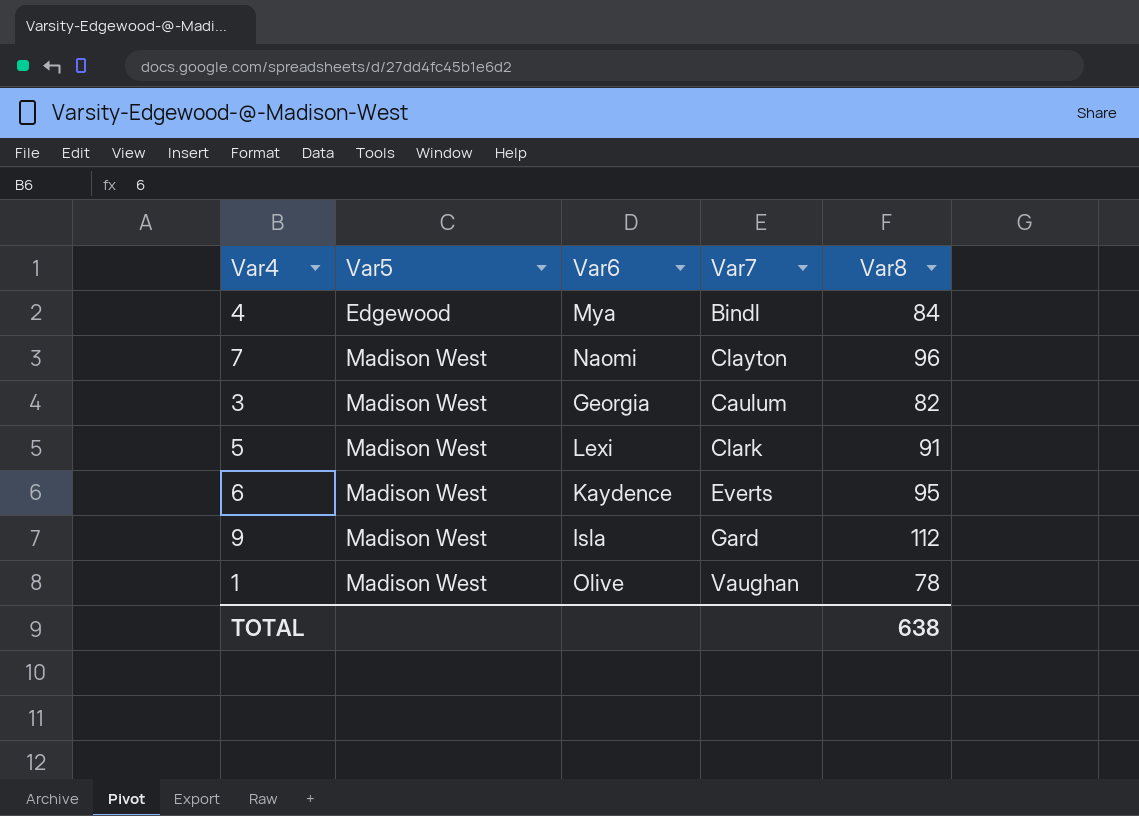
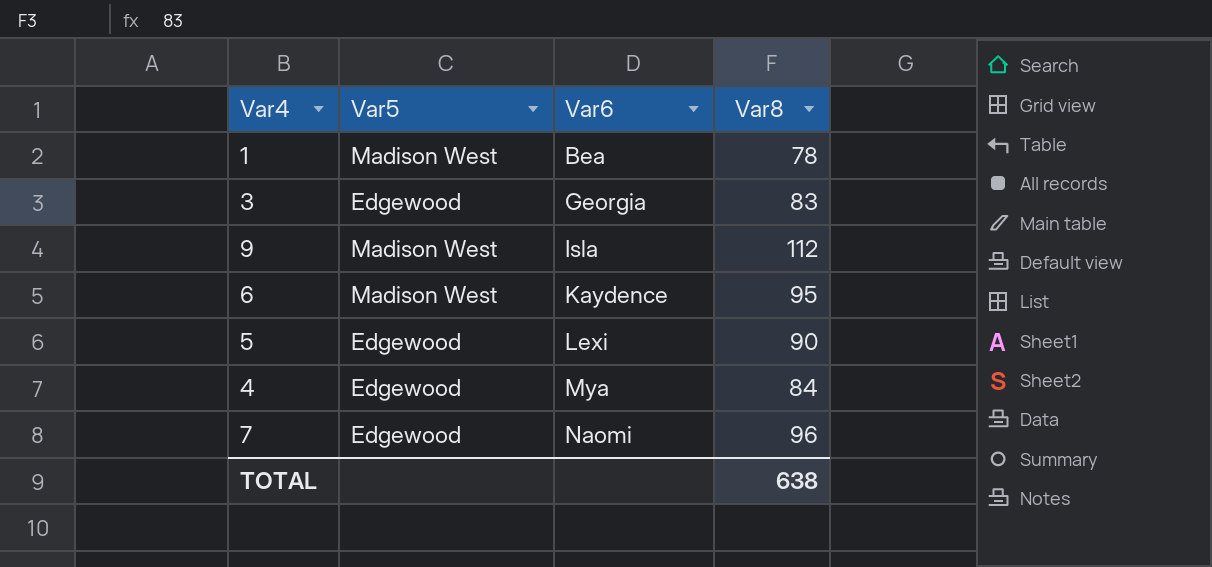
row order: Var5 ascending -> Var6 ascending
column Var7 | position: 4 -> none
1 | Var6: Olive -> Bea
3 | Var5: Madison West -> Edgewood
3 | Var8: 82 -> 83
5 | Var5: Madison West -> Edgewood
5 | Var8: 91 -> 90
7 | Var5: Madison West -> Edgewood

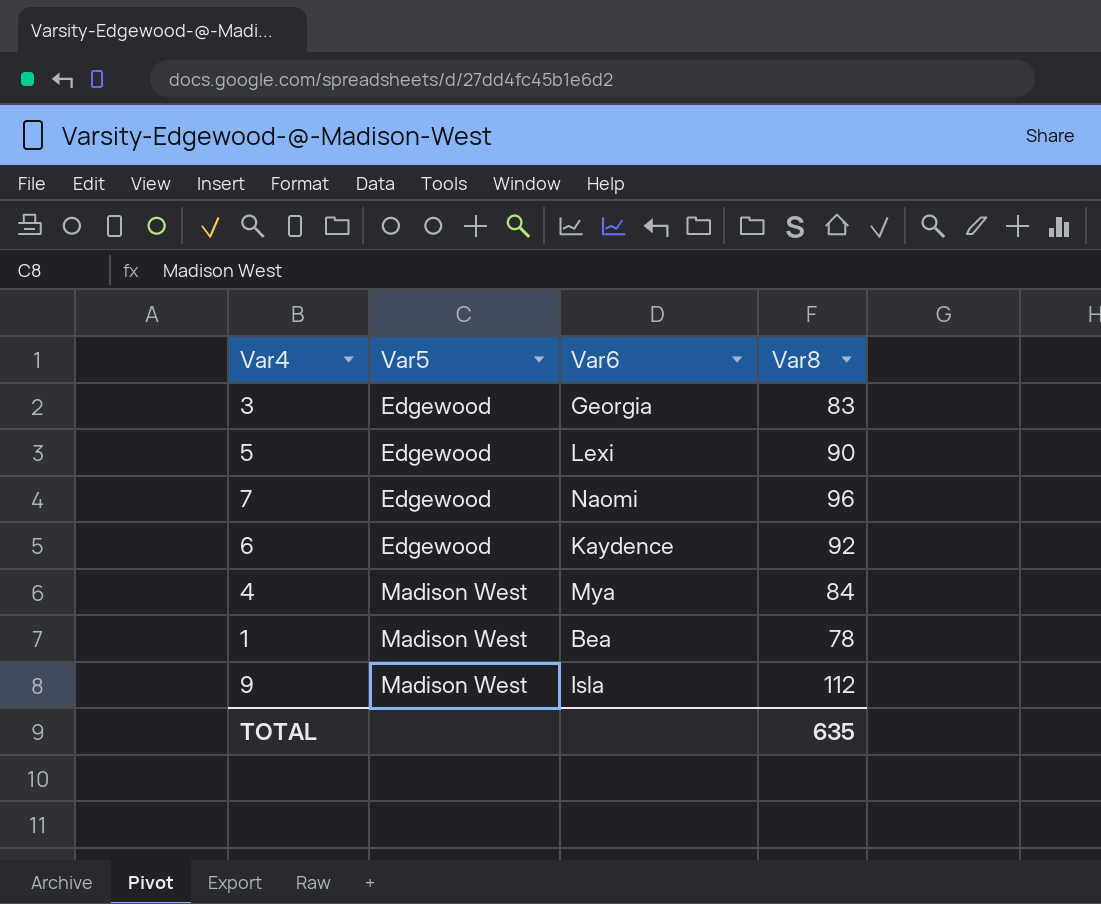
row order: Var6 ascending -> Var5 ascending
6 | Var5: Madison West -> Edgewood
6 | Var8: 95 -> 92
4 | Var5: Edgewood -> Madison West
TOTAL | Var8: 638 -> 635

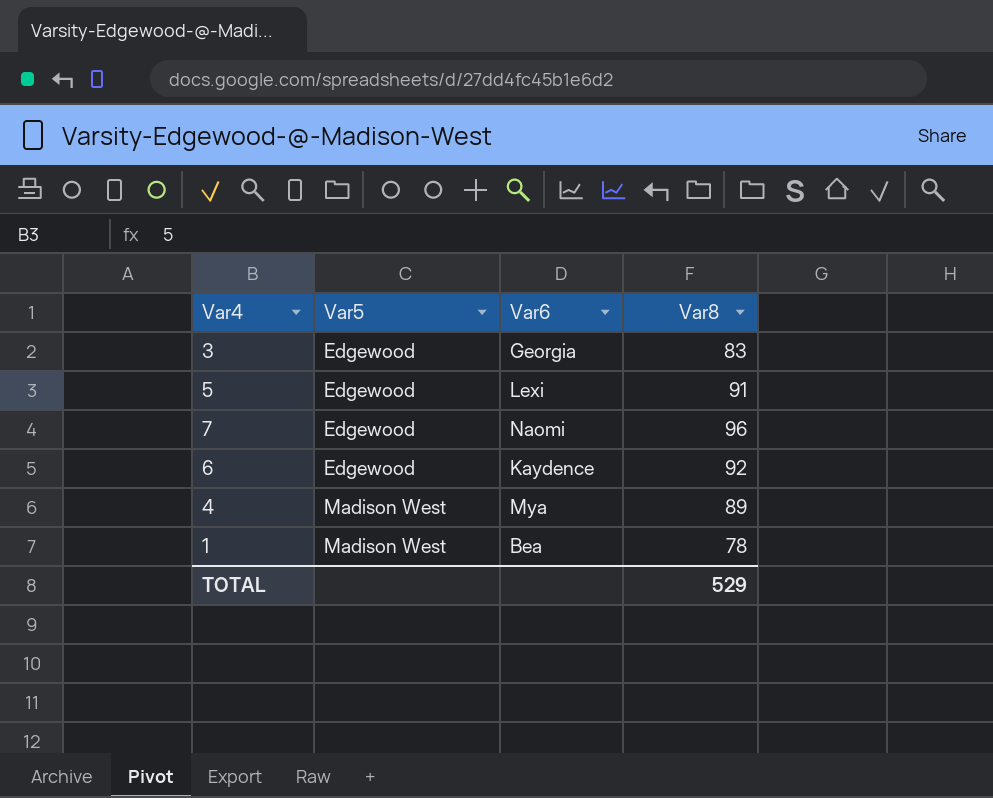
row 9: Madison West | Isla | 112 -> none
5 | Var8: 90 -> 91
4 | Var8: 84 -> 89
TOTAL | Var8: 635 -> 529

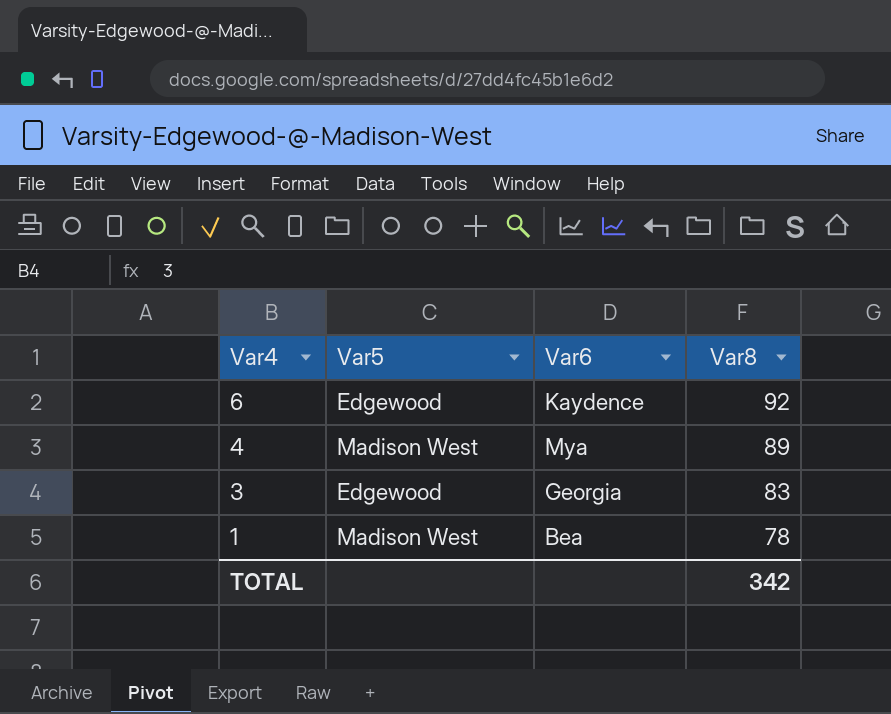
row order: Var5 ascending -> Var4 descending
row 5: Edgewood | Lexi | 91 -> none
row 7: Edgewood | Naomi | 96 -> none
TOTAL | Var8: 529 -> 342

